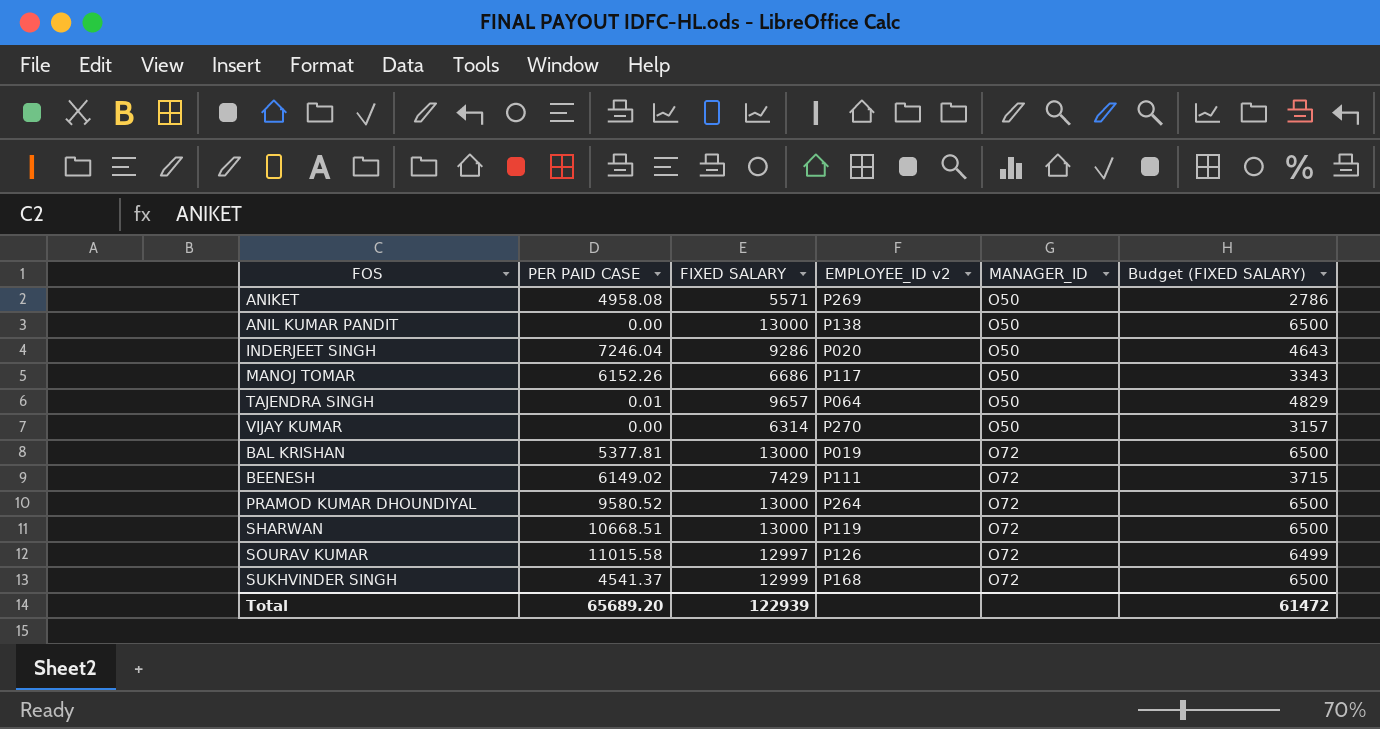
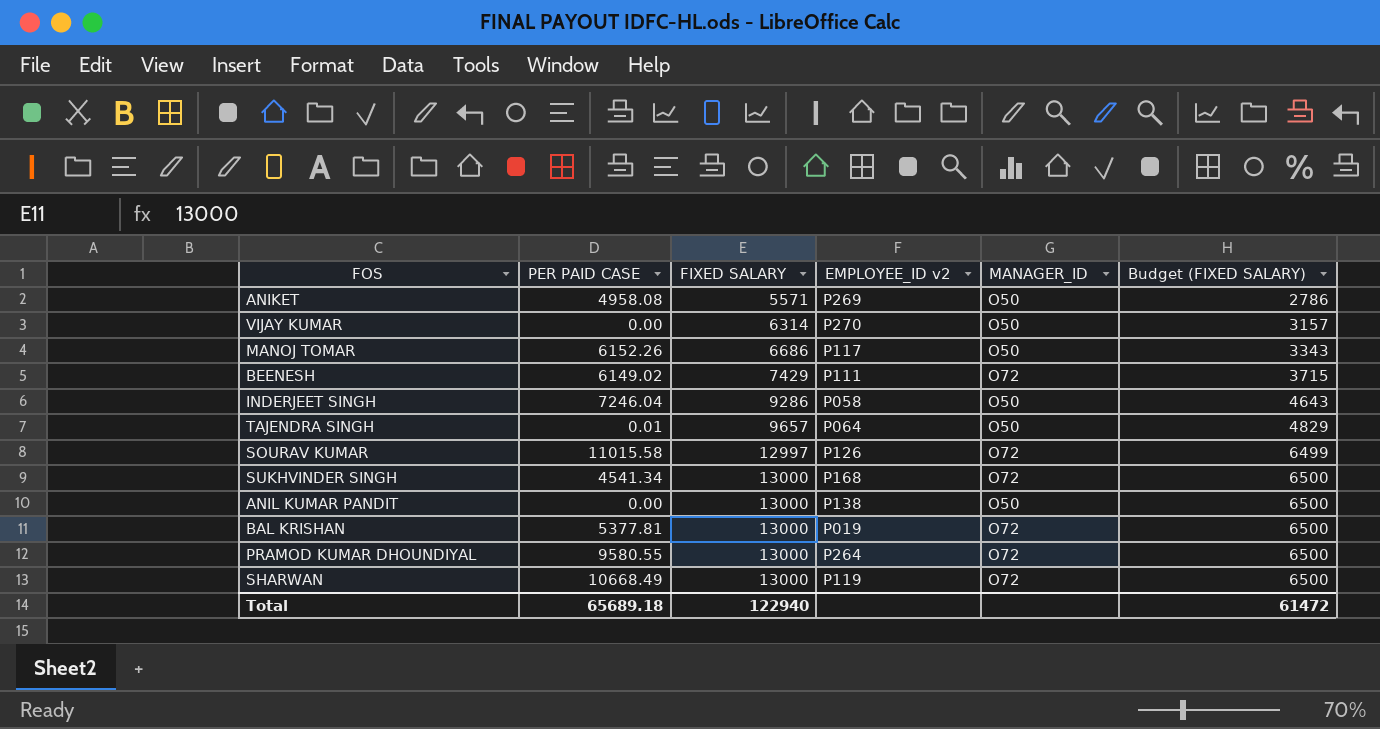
row order: MANAGER_ID ascending -> FIXED SALARY ascending
INDERJEET SINGH | EMPLOYEE_ID v2: P020 -> P058
SUKHVINDER SINGH | PER PAID CASE: 4541.37 -> 4541.34
SUKHVINDER SINGH | FIXED SALARY: 12999 -> 13000
PRAMOD KUMAR DHOUNDIYAL | PER PAID CASE: 9580.52 -> 9580.55
SHARWAN | PER PAID CASE: 10668.51 -> 10668.49
Total | PER PAID CASE: 65689.20 -> 65689.18
Total | FIXED SALARY: 122939 -> 122940

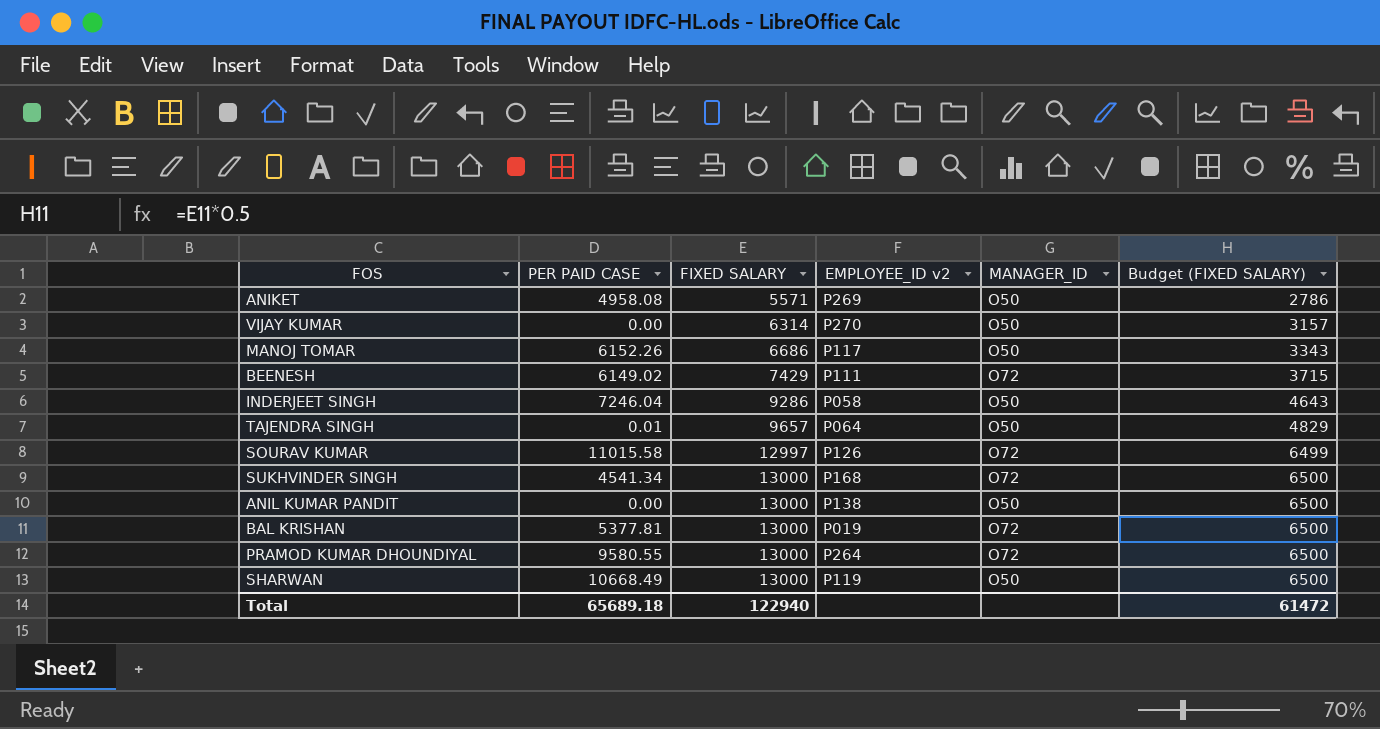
SHARWAN | MANAGER_ID: O72 -> O50

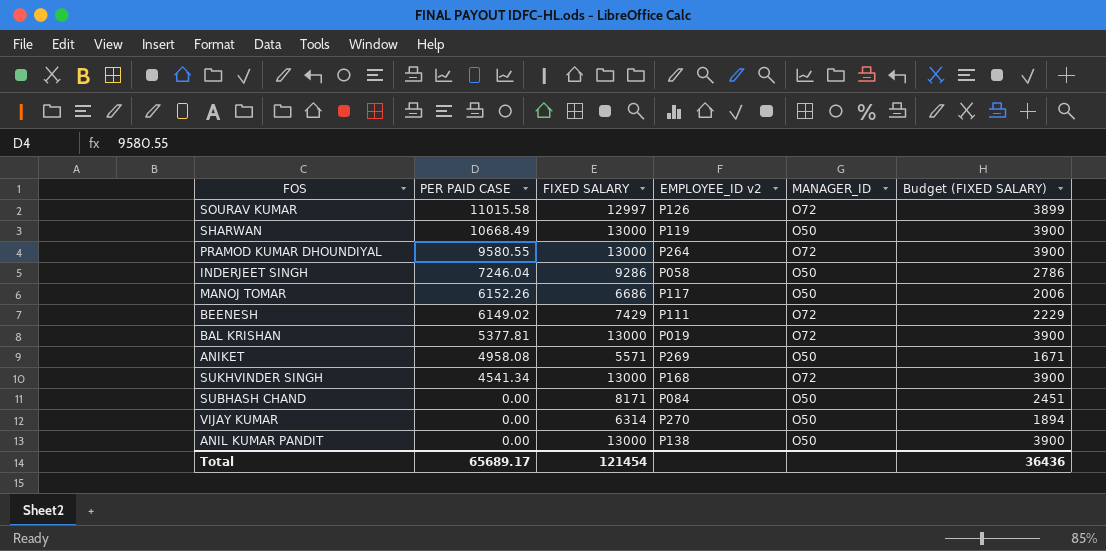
row order: FIXED SALARY ascending -> PER PAID CASE descending
column Budget (FIXED SALARY) | formula: [FIXED SALARY] * 0.5 -> [FIXED SALARY] * 0.3
row TAJENDRA SINGH: 0.01 | 9657 | P064 | O50 | 4829 -> none
row SUBHASH CHAND: none -> 0.00 | 8171 | P084 | O50 | 2451
Total | PER PAID CASE: 65689.18 -> 65689.17
Total | FIXED SALARY: 122940 -> 121454
Total | Budget (FIXED SALARY): 61472 -> 36436

